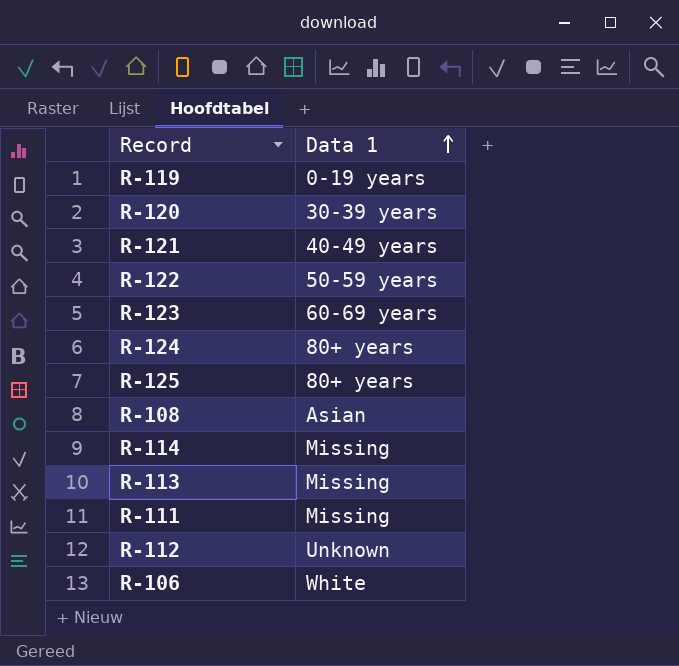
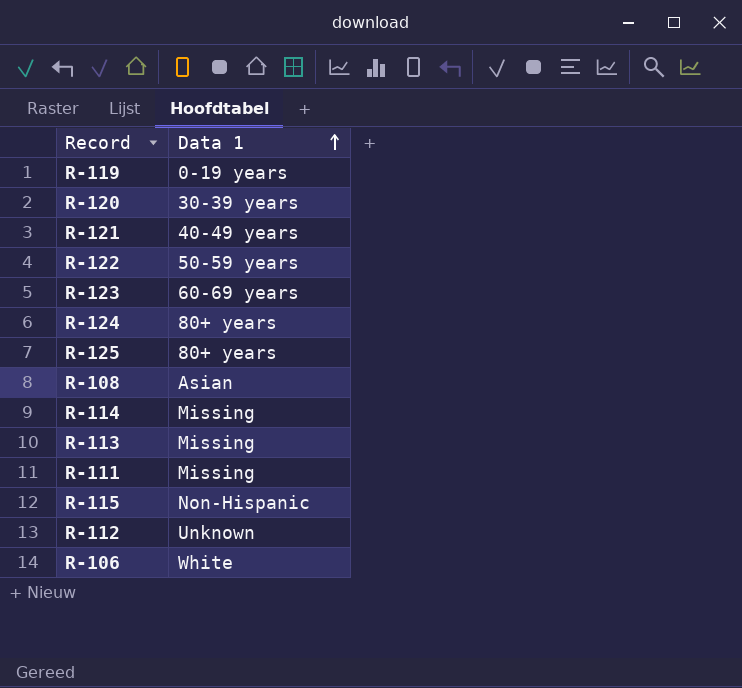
row R-115: none -> Non-Hispanic

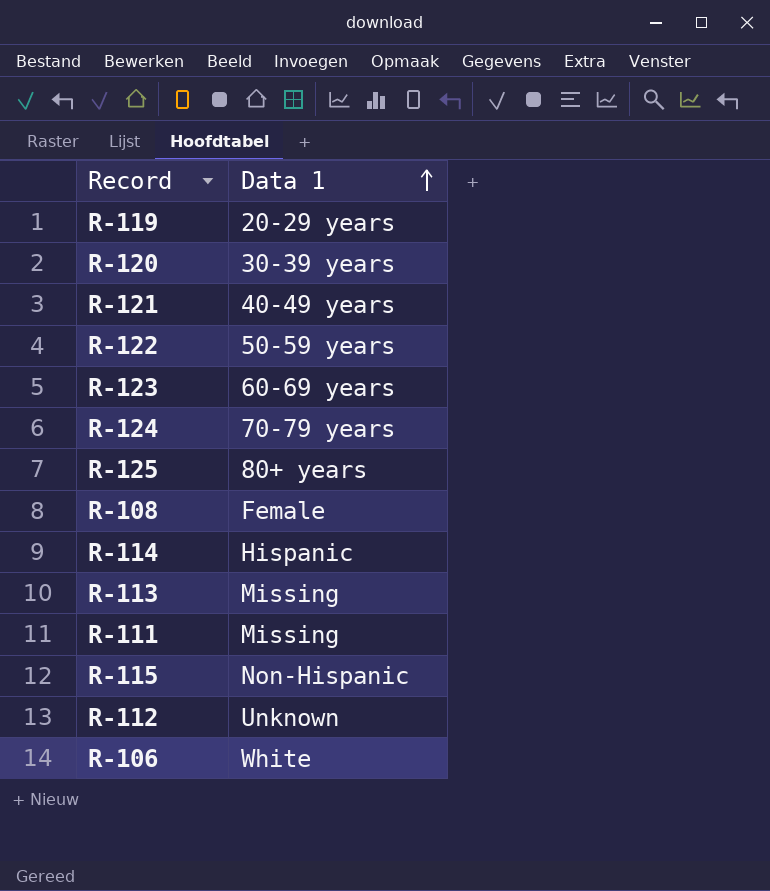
R-119 | Data 1: 0-19 years -> 20-29 years
R-124 | Data 1: 80+ years -> 70-79 years
R-108 | Data 1: Asian -> Female
R-114 | Data 1: Missing -> Hispanic

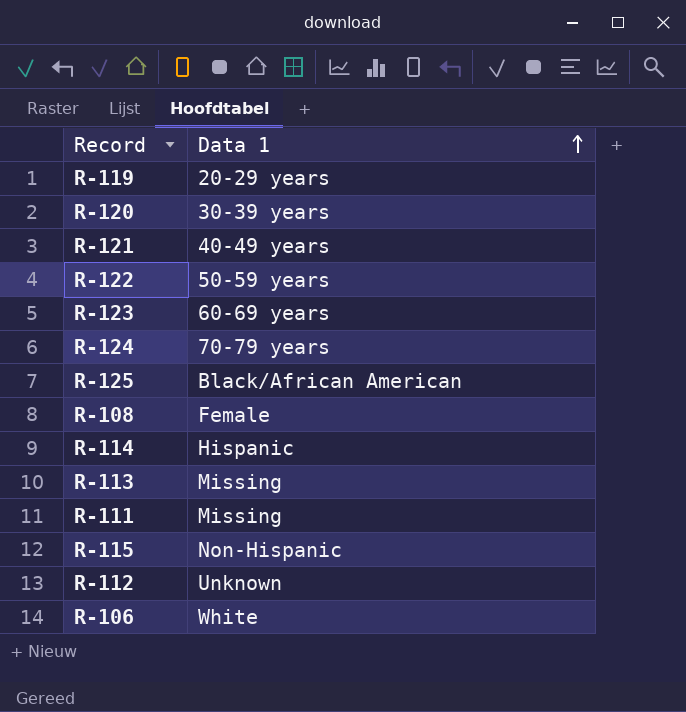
R-125 | Data 1: 80+ years -> Black/African American

